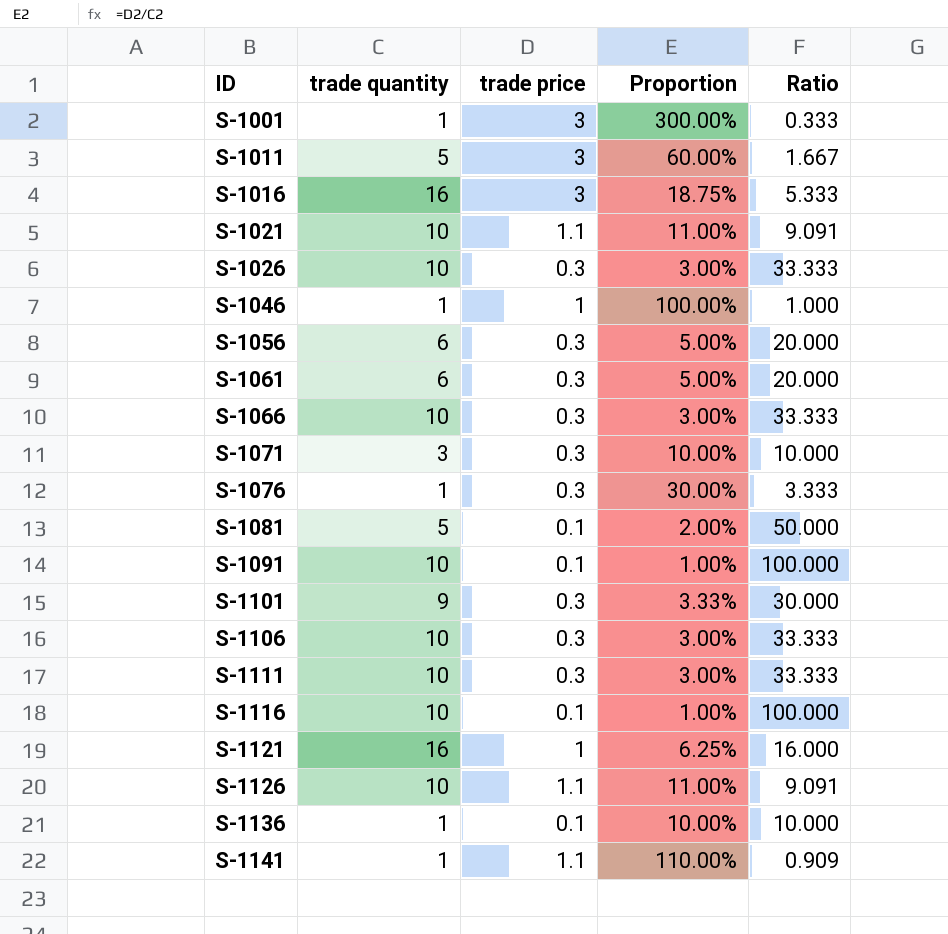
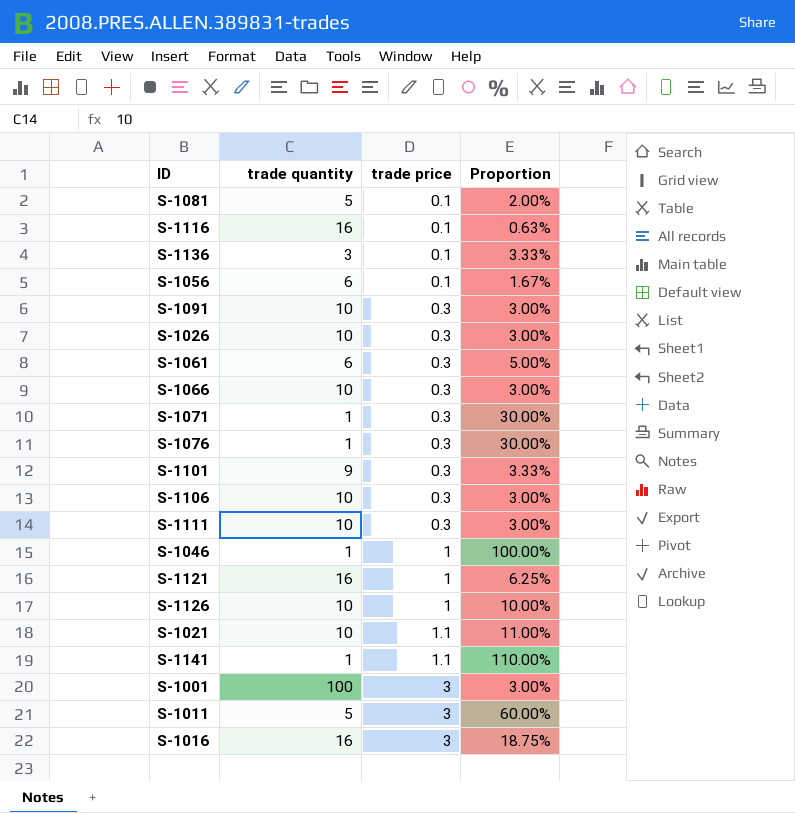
row order: ID ascending -> trade price ascending
column Ratio | formula: [trade quantity] / [trade price] -> none
S-1116 | trade quantity: 10 -> 16
S-1116 | Proportion: 1.00% -> 0.63%
S-1136 | trade quantity: 1 -> 3
S-1136 | Proportion: 10.00% -> 3.33%
S-1056 | trade price: 0.3 -> 0.1
S-1056 | Proportion: 5.00% -> 1.67%
S-1091 | trade price: 0.1 -> 0.3
S-1091 | Proportion: 1.00% -> 3.00%
S-1071 | trade quantity: 3 -> 1
S-1071 | Proportion: 10.00% -> 30.00%
S-1126 | trade price: 1.1 -> 1
S-1126 | Proportion: 11.00% -> 10.00%
S-1001 | trade quantity: 1 -> 100
S-1001 | Proportion: 300.00% -> 3.00%

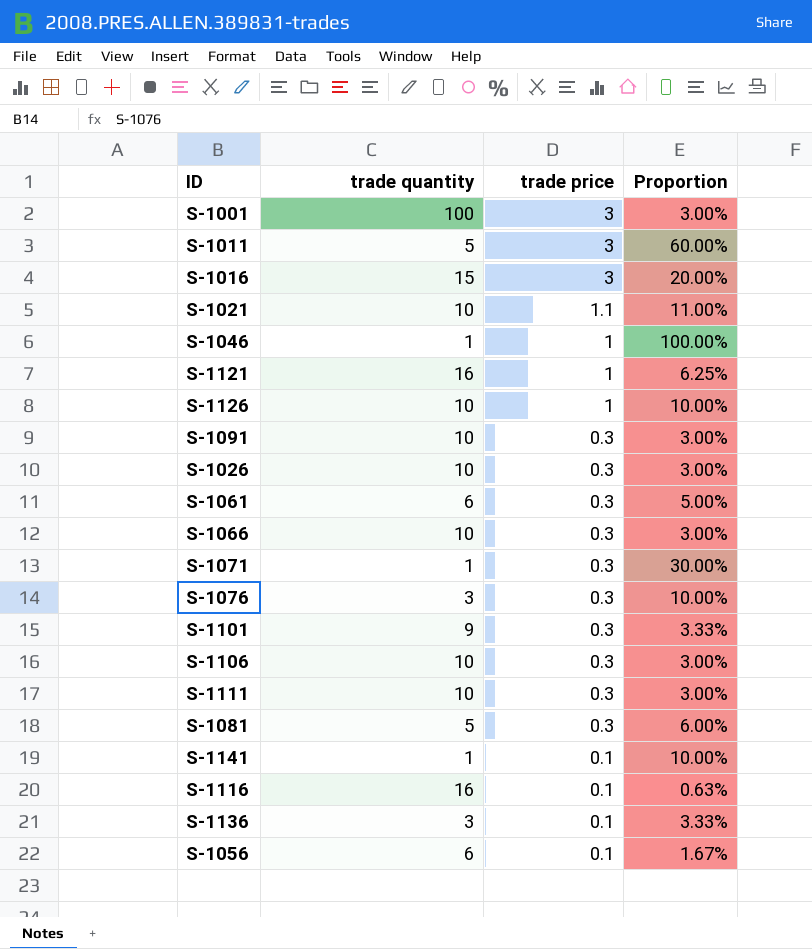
row order: trade price ascending -> trade price descending
S-1016 | trade quantity: 16 -> 15
S-1016 | Proportion: 18.75% -> 20.00%
S-1076 | trade quantity: 1 -> 3
S-1076 | Proportion: 30.00% -> 10.00%
S-1081 | trade price: 0.1 -> 0.3
S-1081 | Proportion: 2.00% -> 6.00%
S-1141 | trade price: 1.1 -> 0.1
S-1141 | Proportion: 110.00% -> 10.00%

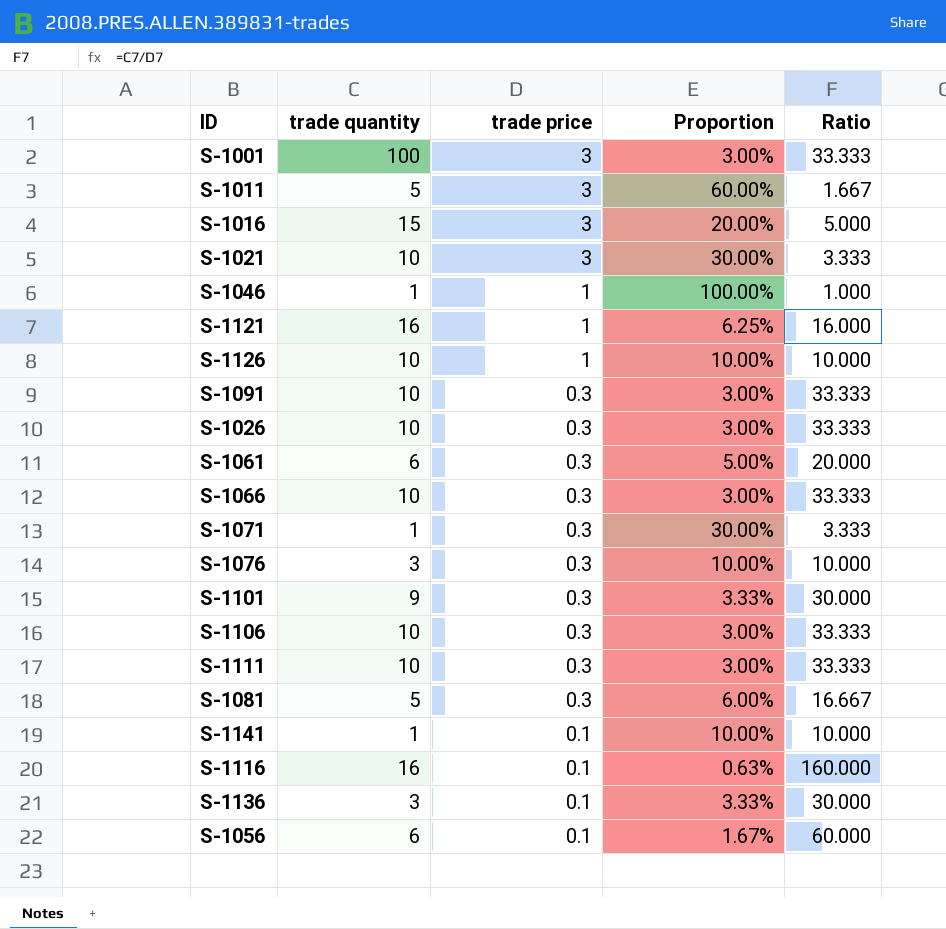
column Ratio | formula: none -> [trade quantity] / [trade price]
S-1021 | trade price: 1.1 -> 3
S-1021 | Proportion: 11.00% -> 30.00%

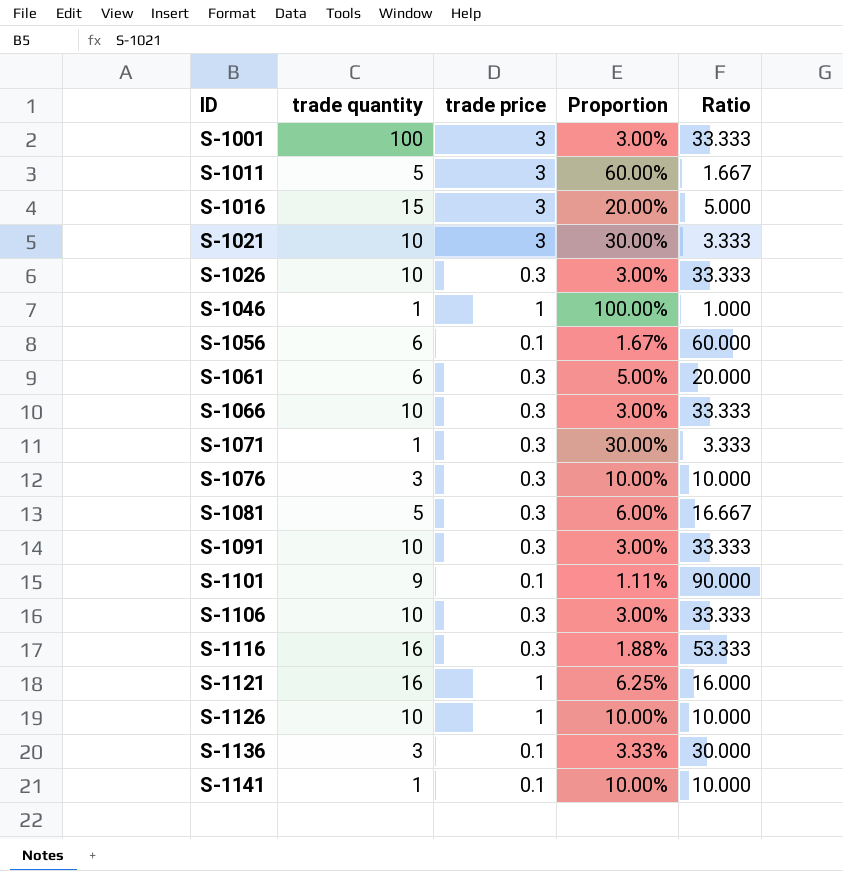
row order: trade price descending -> ID ascending
row S-1111: 10 | 0.3 | 3.00% | 33.333 -> none
S-1101 | trade price: 0.3 -> 0.1
S-1101 | Proportion: 3.33% -> 1.11%
S-1101 | Ratio: 30.000 -> 90.000
S-1116 | trade price: 0.1 -> 0.3
S-1116 | Proportion: 0.63% -> 1.88%
S-1116 | Ratio: 160.000 -> 53.333

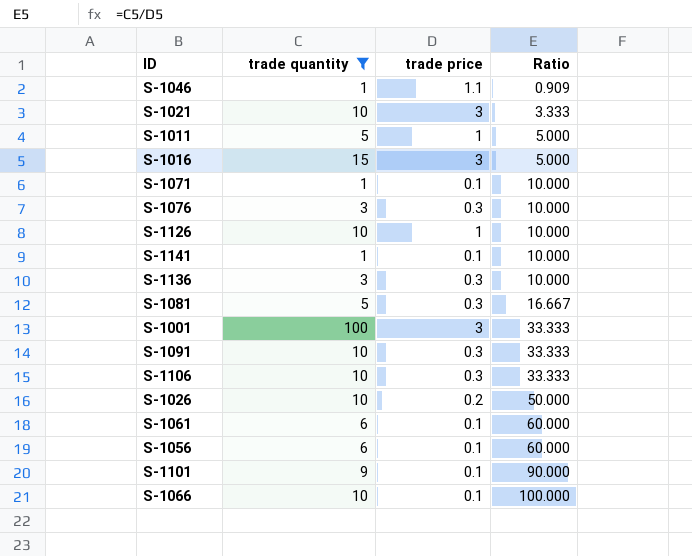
filter: none -> trade quantity != 16
row order: ID ascending -> Ratio ascending
column Proportion | formula: [trade price] / [trade quantity] -> none
S-1046 | trade price: 1 -> 1.1
S-1046 | Ratio: 1.000 -> 0.909
S-1011 | trade price: 3 -> 1
S-1011 | Ratio: 1.667 -> 5.000
S-1071 | trade price: 0.3 -> 0.1
S-1071 | Ratio: 3.333 -> 10.000
S-1136 | trade price: 0.1 -> 0.3
S-1136 | Ratio: 30.000 -> 10.000
S-1026 | trade price: 0.3 -> 0.2
S-1026 | Ratio: 33.333 -> 50.000
S-1061 | trade price: 0.3 -> 0.1
S-1061 | Ratio: 20.000 -> 60.000
S-1066 | trade price: 0.3 -> 0.1
S-1066 | Ratio: 33.333 -> 100.000

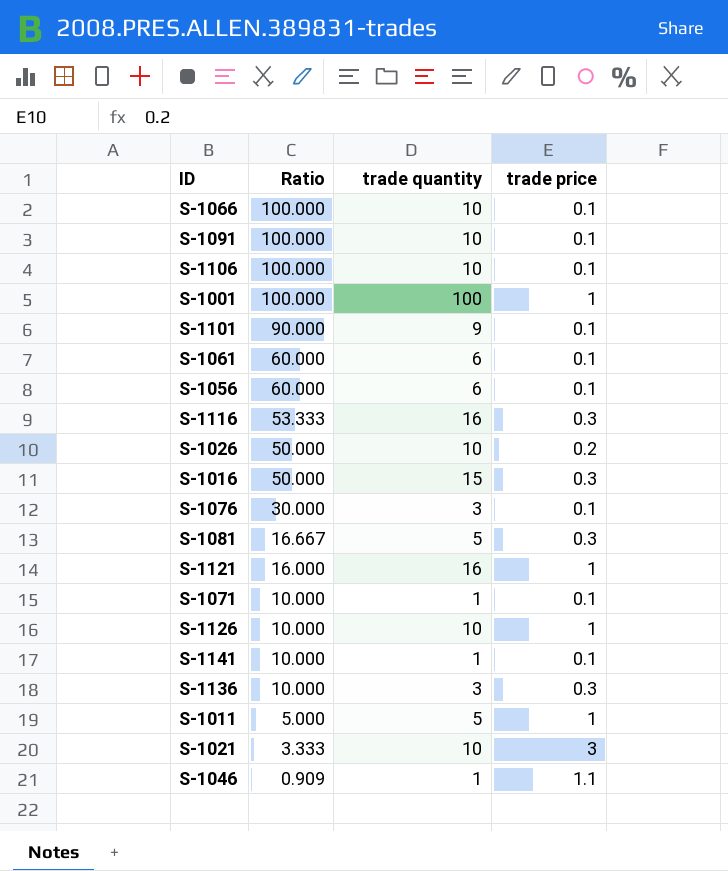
filter: trade quantity != 16 -> none
row order: Ratio ascending -> Ratio descending
column Ratio | position: 4 -> 2
S-1091 | Ratio: 33.333 -> 100.000
S-1091 | trade price: 0.3 -> 0.1
S-1106 | Ratio: 33.333 -> 100.000
S-1106 | trade price: 0.3 -> 0.1
S-1001 | Ratio: 33.333 -> 100.000
S-1001 | trade price: 3 -> 1
S-1016 | Ratio: 5.000 -> 50.000
S-1016 | trade price: 3 -> 0.3
S-1076 | Ratio: 10.000 -> 30.000
S-1076 | trade price: 0.3 -> 0.1

